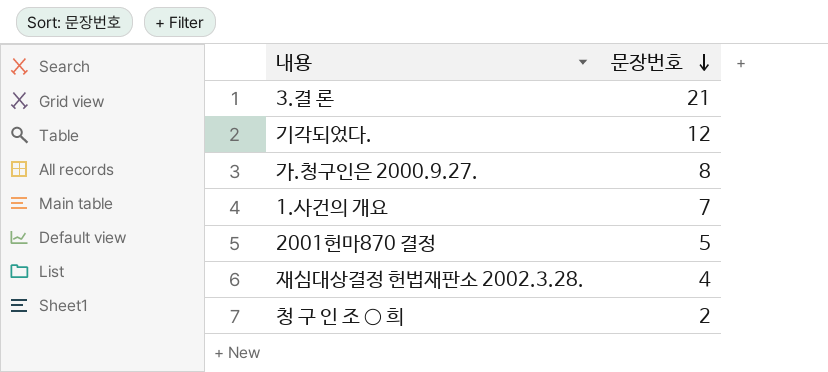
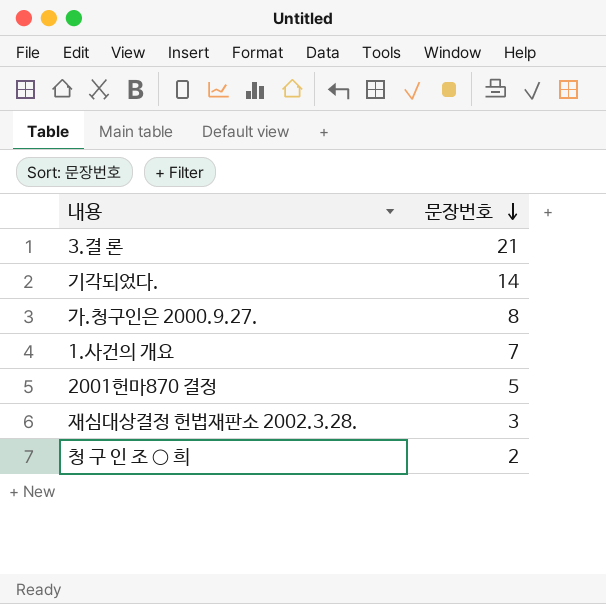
기각되었다. | 문장번호: 12 -> 14
재심대상결정 헌법재판소 2002.3.28. | 문장번호: 4 -> 3

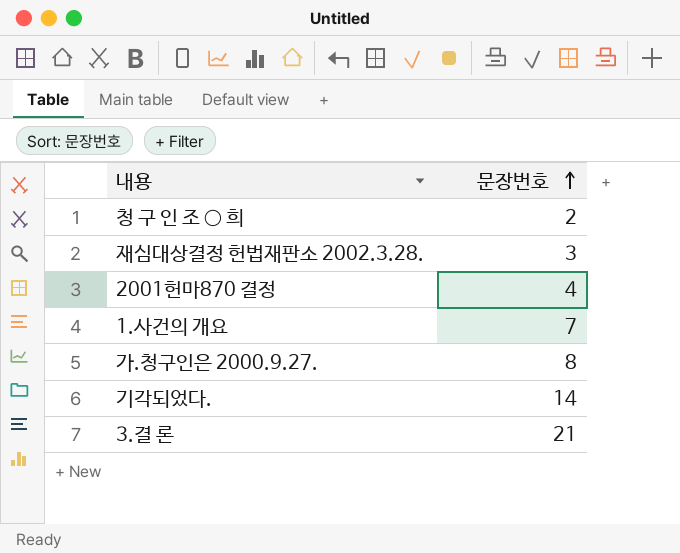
row order: 문장번호 descending -> 문장번호 ascending
2001헌마870 결정 | 문장번호: 5 -> 4

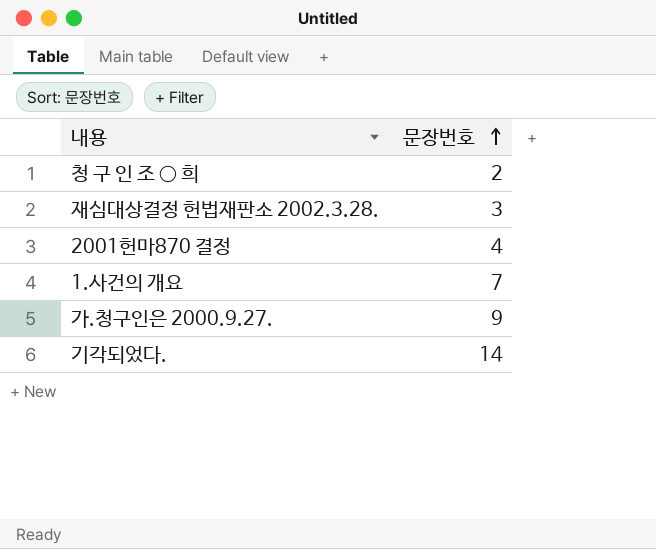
row 3.결 론: 21 -> none
가.청구인은 2000.9.27. | 문장번호: 8 -> 9

